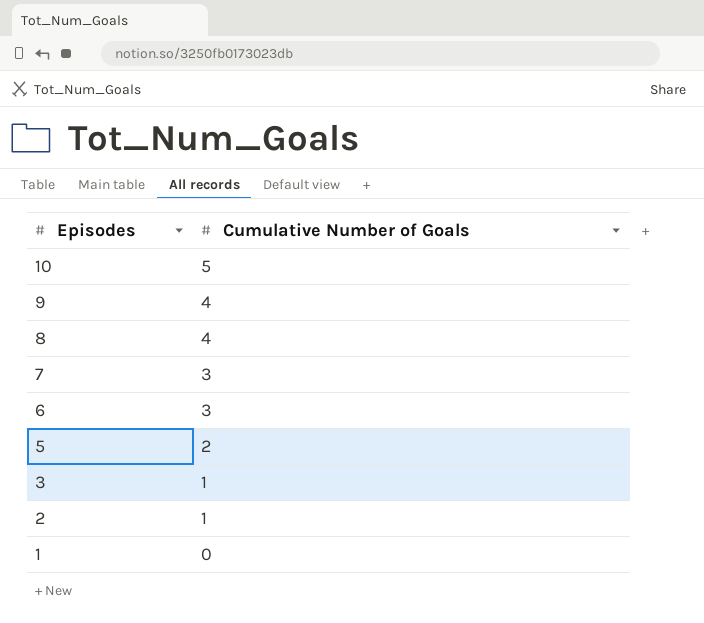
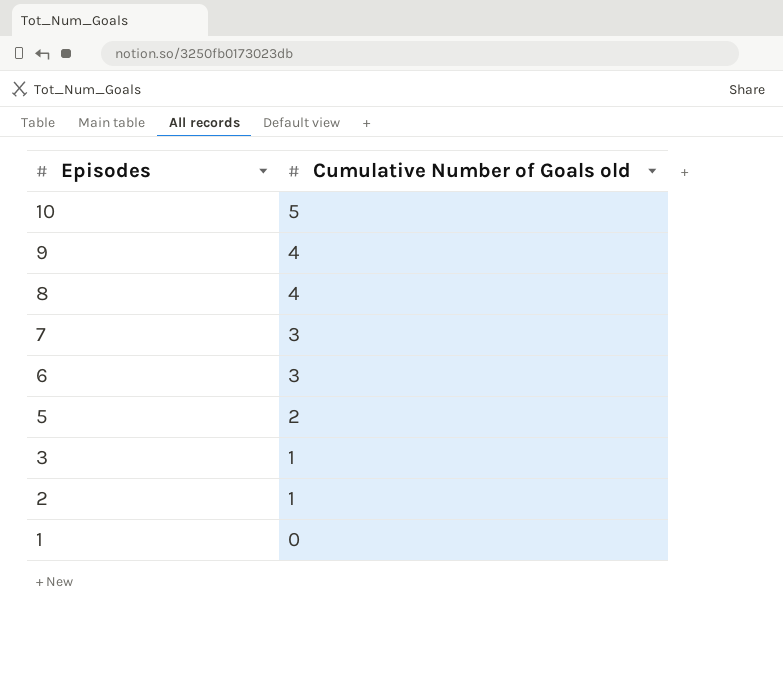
column name: Cumulative Number of Goals -> Cumulative Number of Goals old

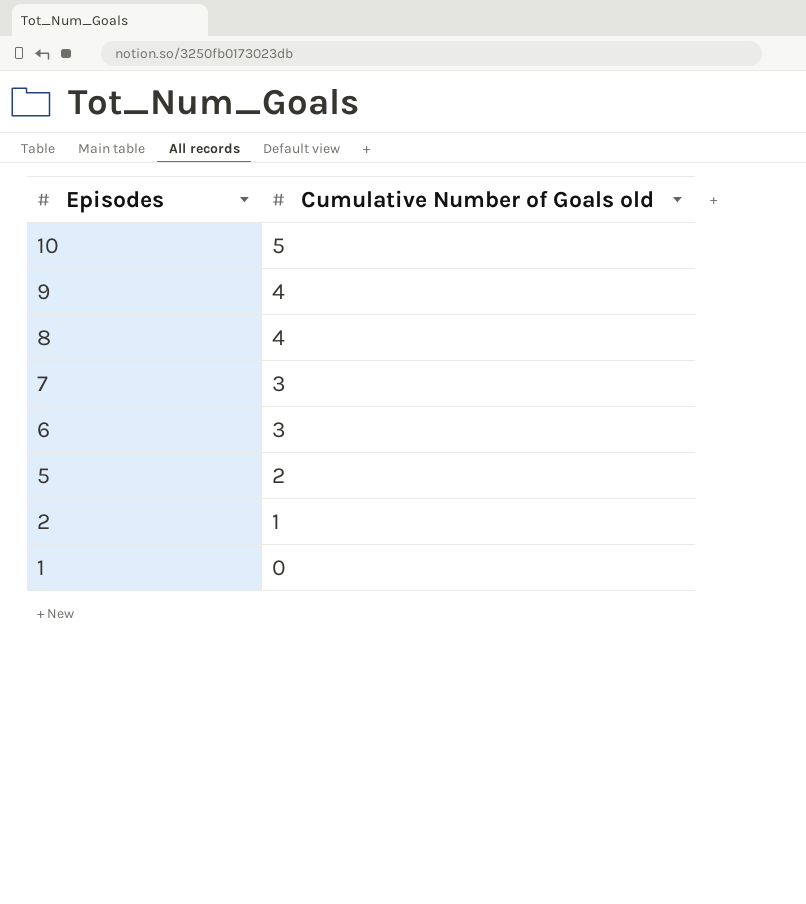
row 3: 1 -> none

